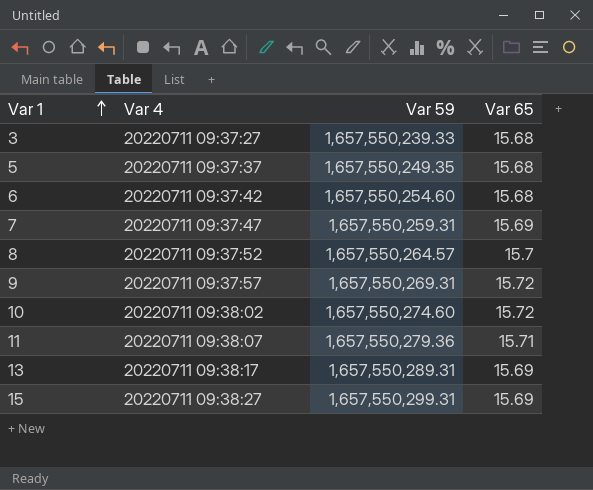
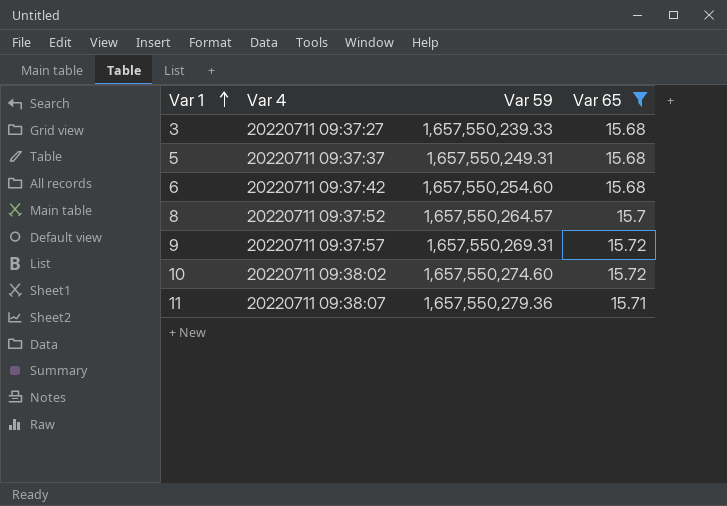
filter: none -> Var 65 != 15.69
5 | Var 59: 1,657,550,249.35 -> 1,657,550,249.31

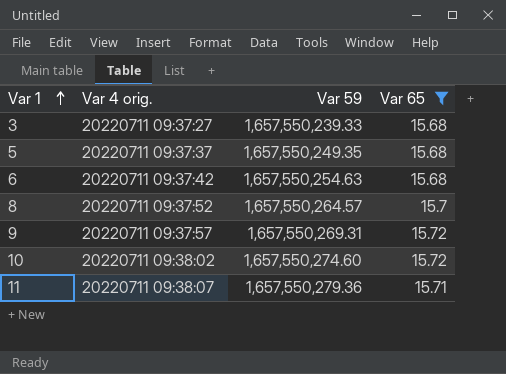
column name: Var 4 -> Var 4 orig.
5 | Var 59: 1,657,550,249.31 -> 1,657,550,249.35
6 | Var 59: 1,657,550,254.60 -> 1,657,550,254.63

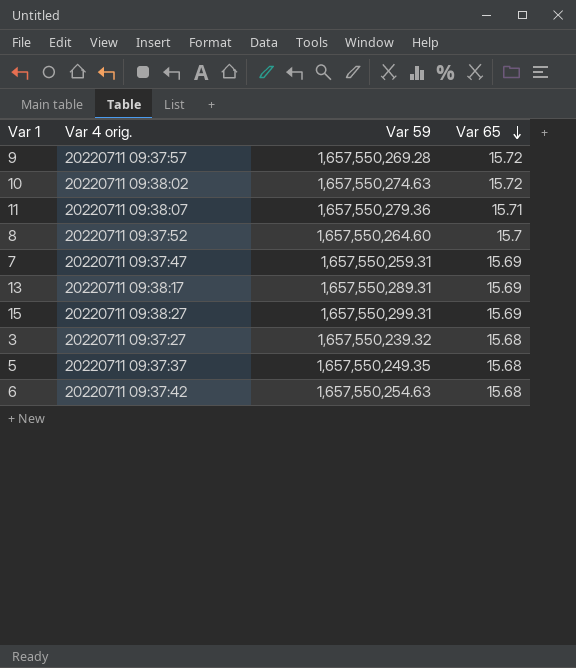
filter: Var 65 != 15.69 -> none
row order: Var 1 ascending -> Var 65 descending
9 | Var 59: 1,657,550,269.31 -> 1,657,550,269.28
10 | Var 59: 1,657,550,274.60 -> 1,657,550,274.63
8 | Var 59: 1,657,550,264.57 -> 1,657,550,264.60
3 | Var 59: 1,657,550,239.33 -> 1,657,550,239.32

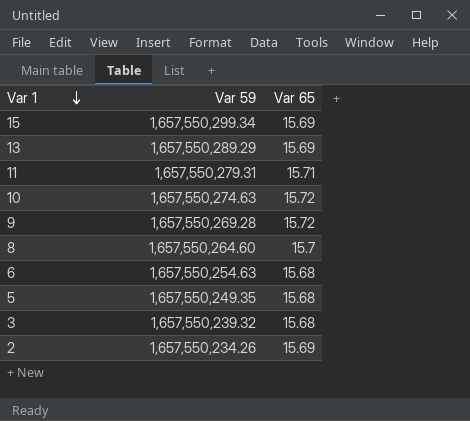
row order: Var 65 descending -> Var 1 descending
column Var 4 orig. | position: 2 -> none
row 7: 20220711 09:37:47 | 1,657,550,259.31 | 15.69 -> none
15 | Var 59: 1,657,550,299.31 -> 1,657,550,299.34
13 | Var 59: 1,657,550,289.31 -> 1,657,550,289.29
11 | Var 59: 1,657,550,279.36 -> 1,657,550,279.31
row 2: none -> 1,657,550,234.26 | 15.69

